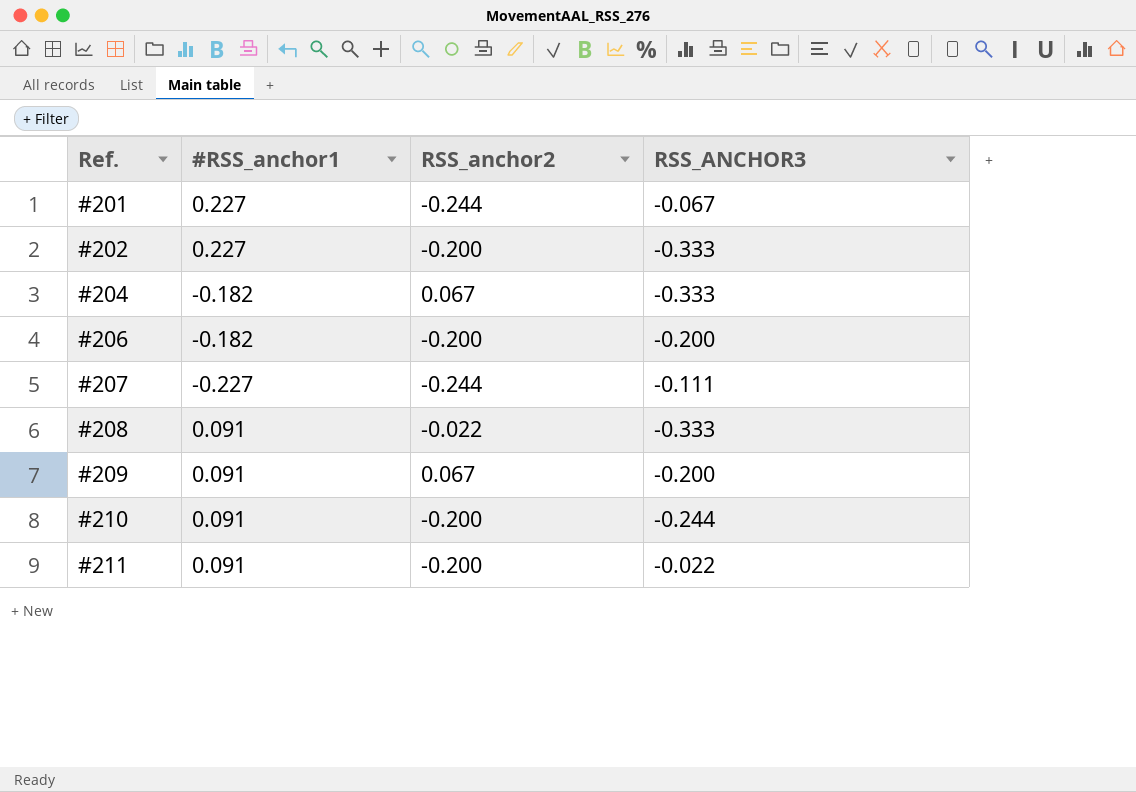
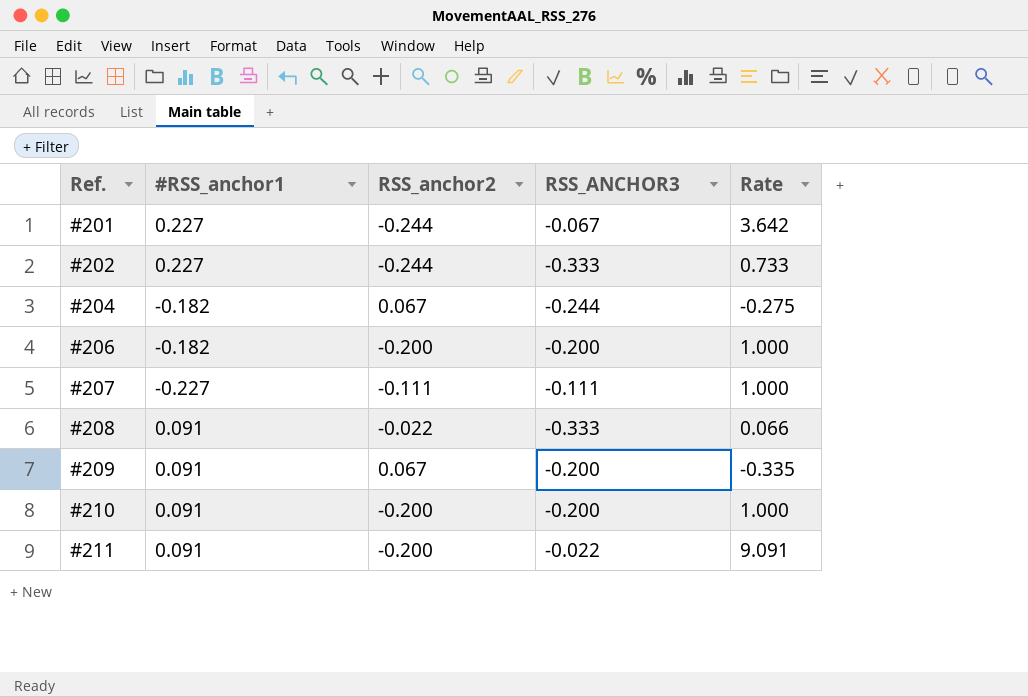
column Rate | formula: none -> [RSS_anchor2] / [RSS_ANCHOR3]
#202 | RSS_anchor2: -0.200 -> -0.244
#204 | RSS_ANCHOR3: -0.333 -> -0.244
#207 | RSS_anchor2: -0.244 -> -0.111
#210 | RSS_ANCHOR3: -0.244 -> -0.200

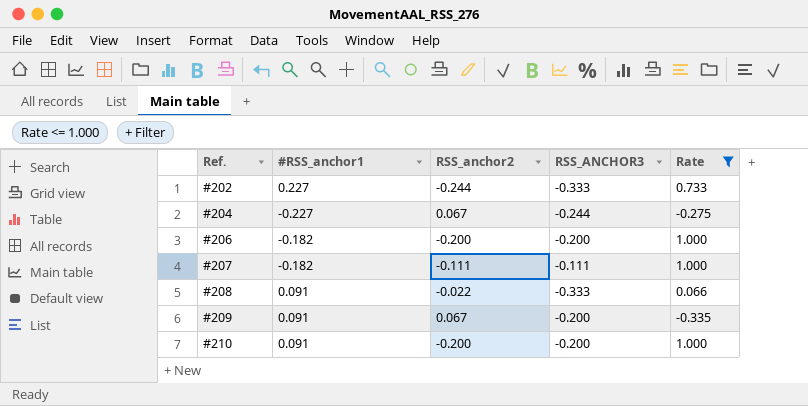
filter: none -> Rate <= 1.000
#204 | #RSS_anchor1: -0.182 -> -0.227
#207 | #RSS_anchor1: -0.227 -> -0.182

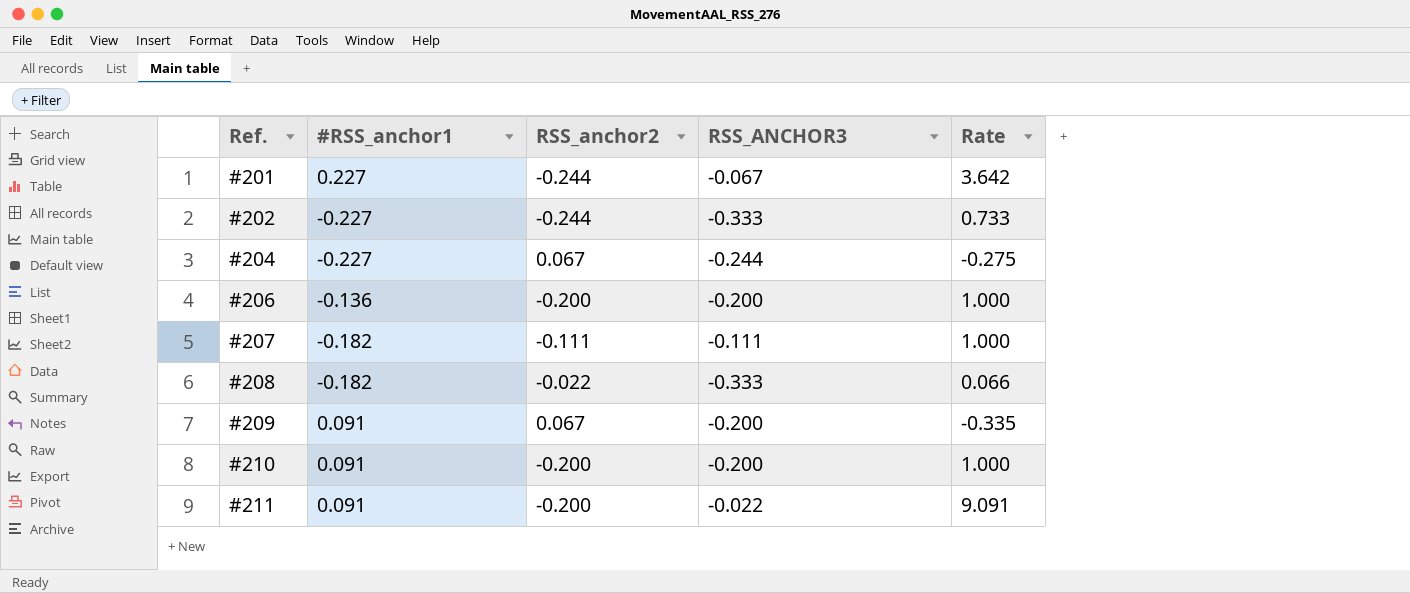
filter: Rate <= 1.000 -> none
#202 | #RSS_anchor1: 0.227 -> -0.227
#206 | #RSS_anchor1: -0.182 -> -0.136
#208 | #RSS_anchor1: 0.091 -> -0.182

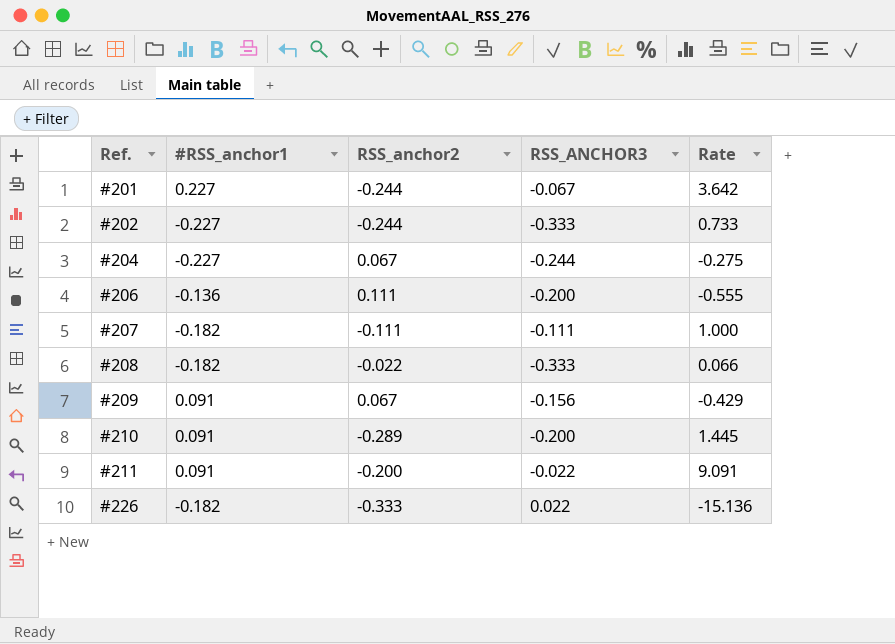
#206 | RSS_anchor2: -0.200 -> 0.111
#206 | Rate: 1.000 -> -0.555
#209 | RSS_ANCHOR3: -0.200 -> -0.156
#209 | Rate: -0.335 -> -0.429
#210 | RSS_anchor2: -0.200 -> -0.289
#210 | Rate: 1.000 -> 1.445
row #226: none -> -0.182 | -0.333 | 0.022 | -15.136

